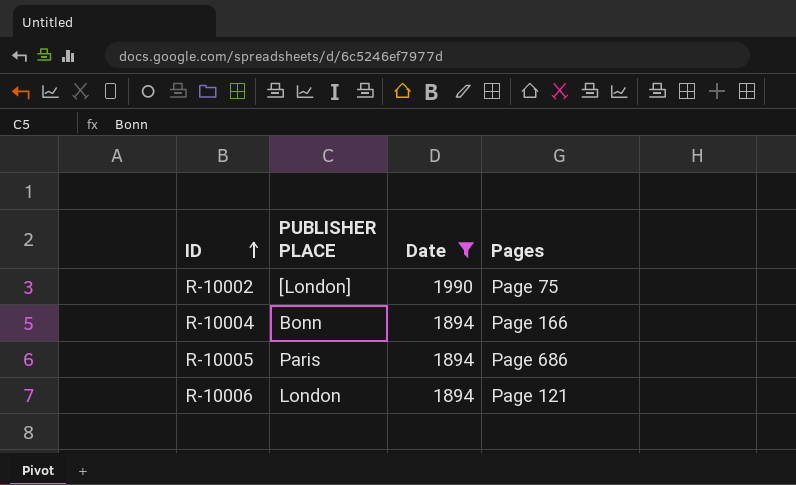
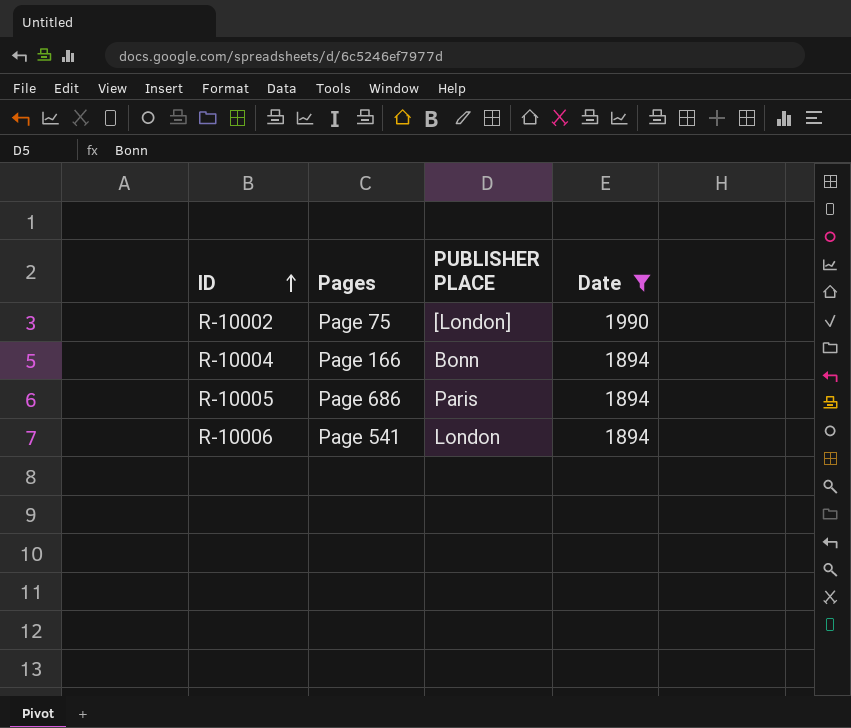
column Pages | position: 4 -> 2
R-10006 | Pages: Page 121 -> Page 541

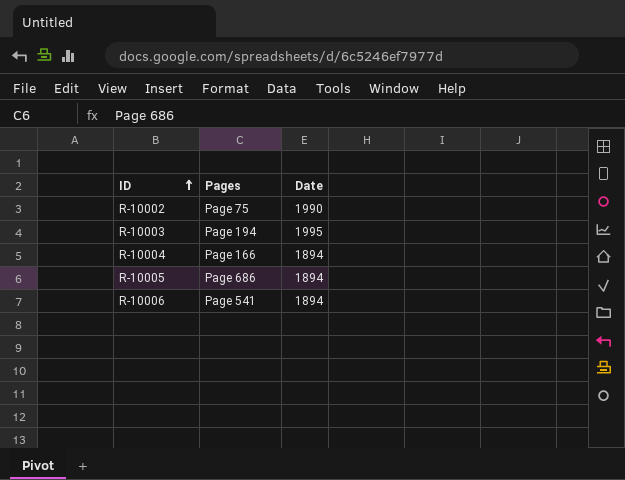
filter: Date != 1995 -> none
column PUBLISHER PLACE | position: 3 -> none

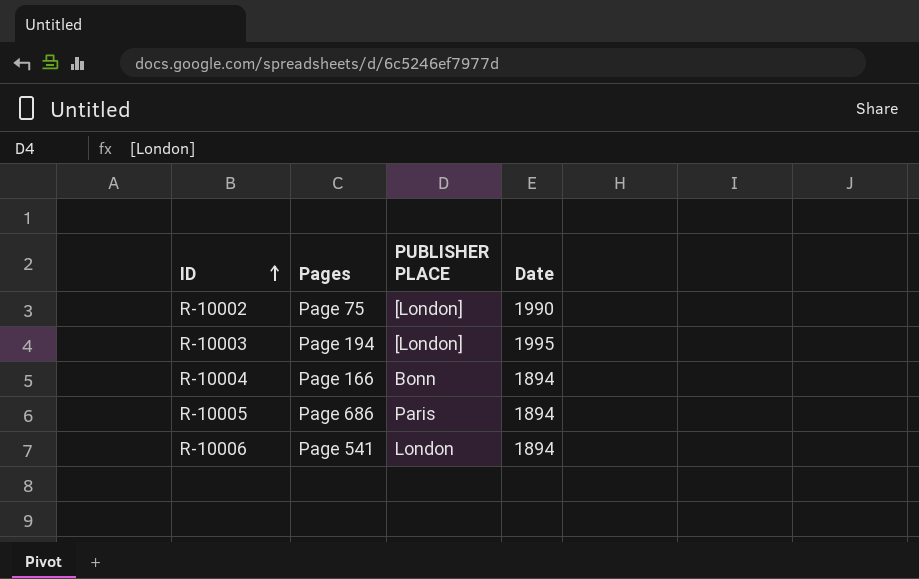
column PUBLISHER PLACE | position: none -> 3

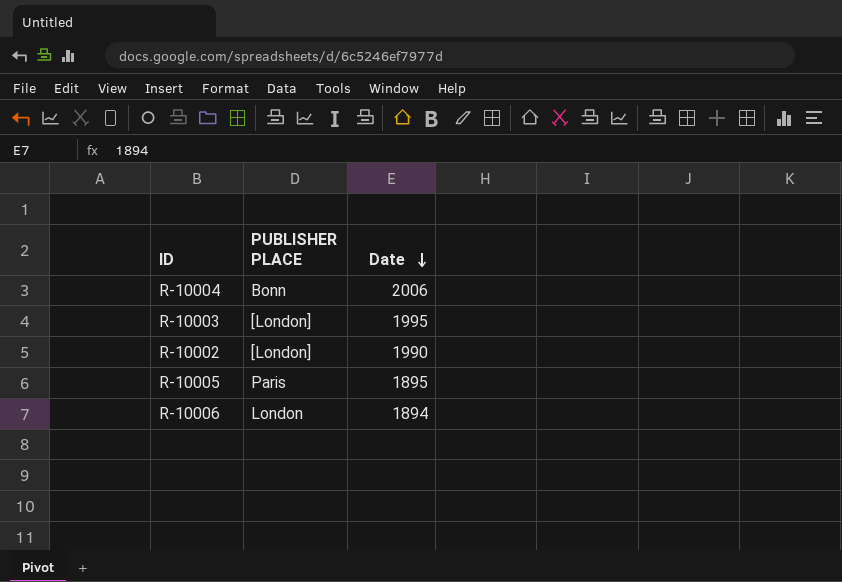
row order: ID ascending -> Date descending
column Pages | position: 2 -> none
R-10004 | Date: 1894 -> 2006
R-10005 | Date: 1894 -> 1895

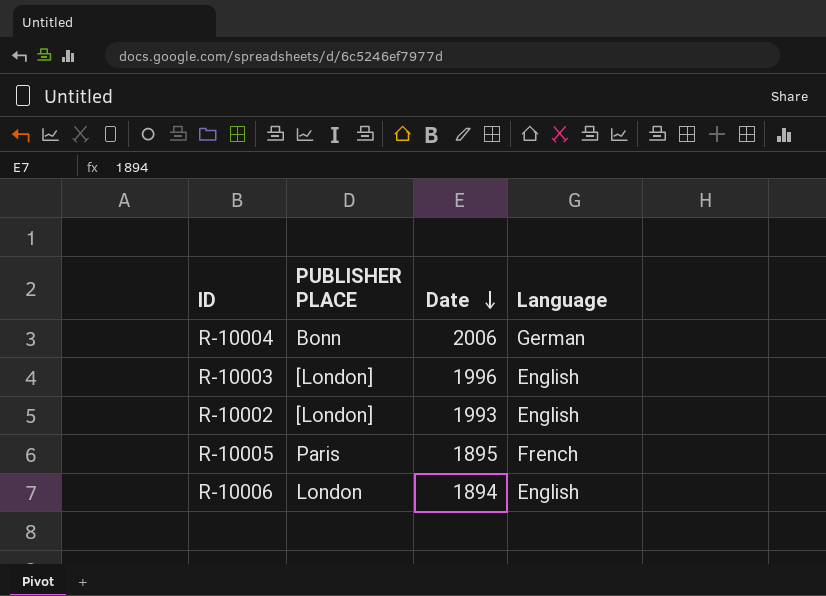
column Language | position: none -> 4
R-10003 | Date: 1995 -> 1996
R-10002 | Date: 1990 -> 1993

